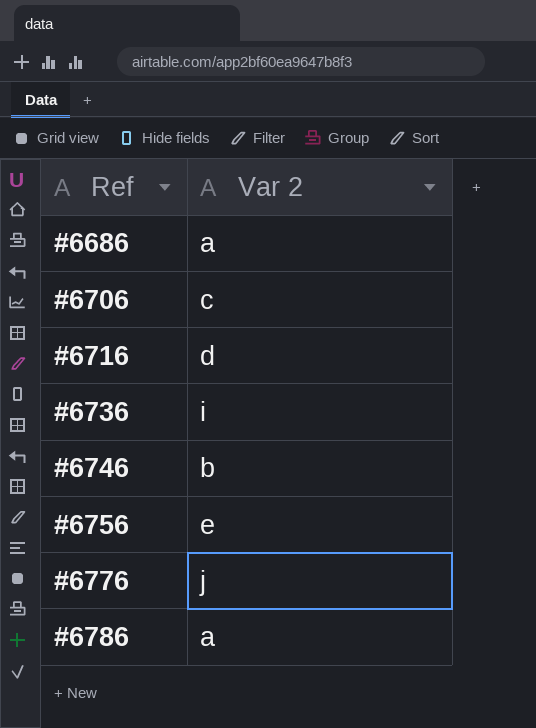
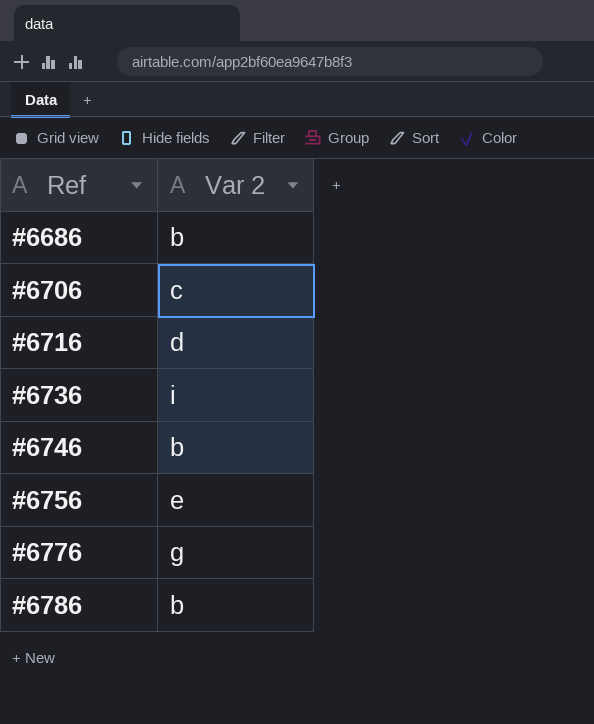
#6686 | Var 2: a -> b
#6776 | Var 2: j -> g
#6786 | Var 2: a -> b

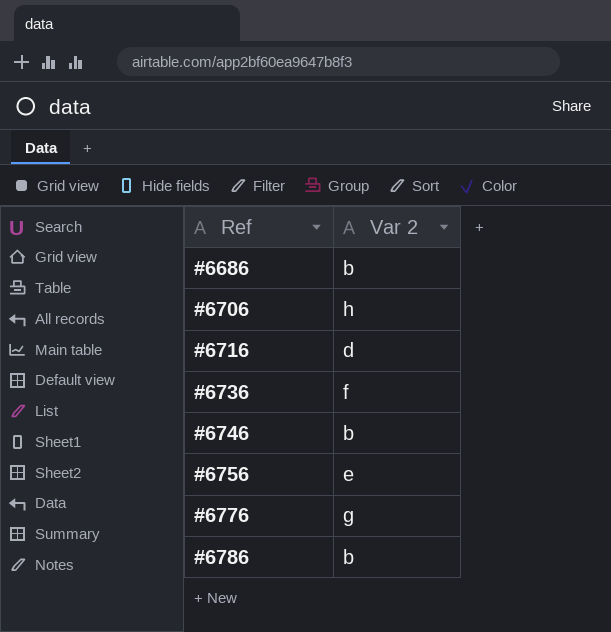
#6706 | Var 2: c -> h
#6736 | Var 2: i -> f

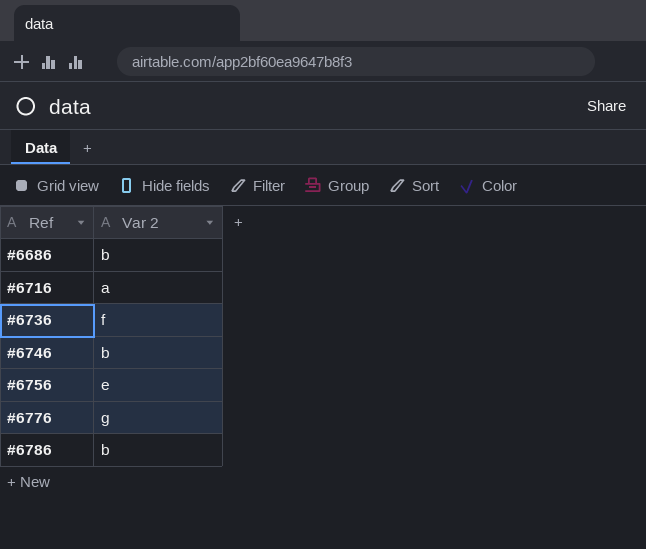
row #6706: h -> none
#6716 | Var 2: d -> a

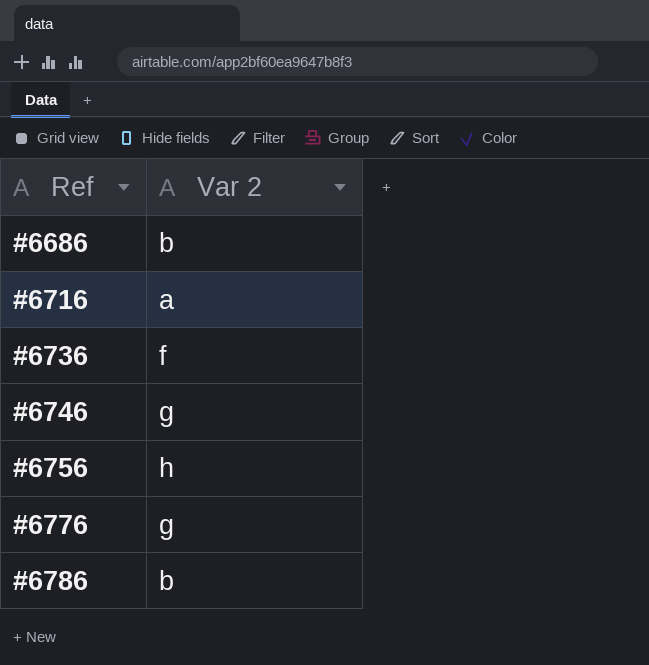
#6746 | Var 2: b -> g
#6756 | Var 2: e -> h

